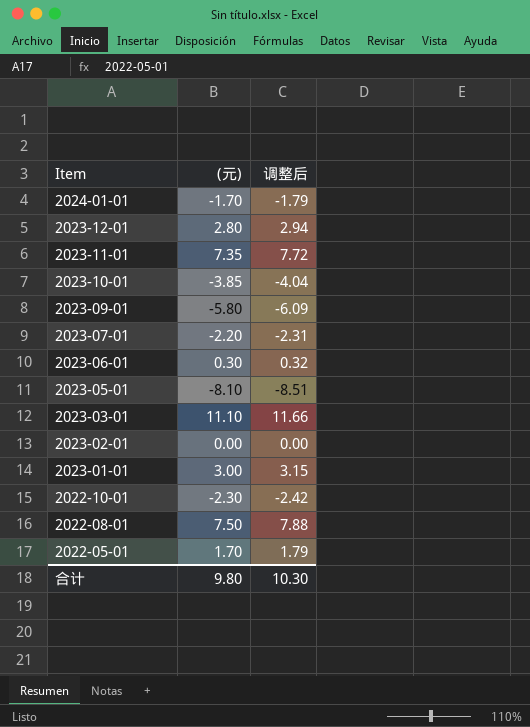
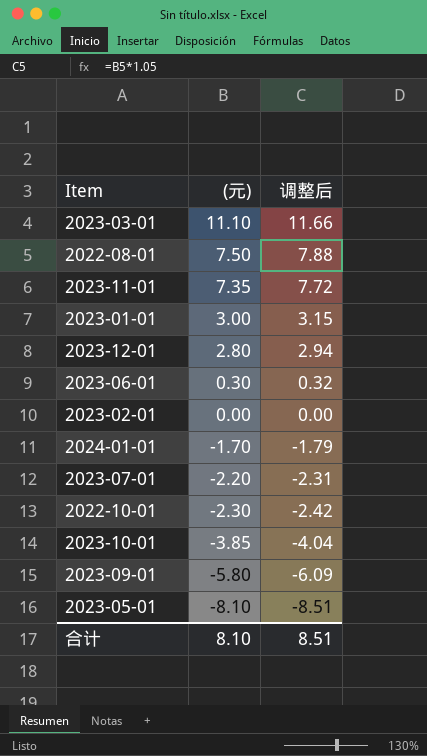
row order: Item descending -> (元) descending
row 2022-05-01: 1.70 | 1.79 -> none
合计 | (元): 9.80 -> 8.10
合计 | 调整后: 10.30 -> 8.51

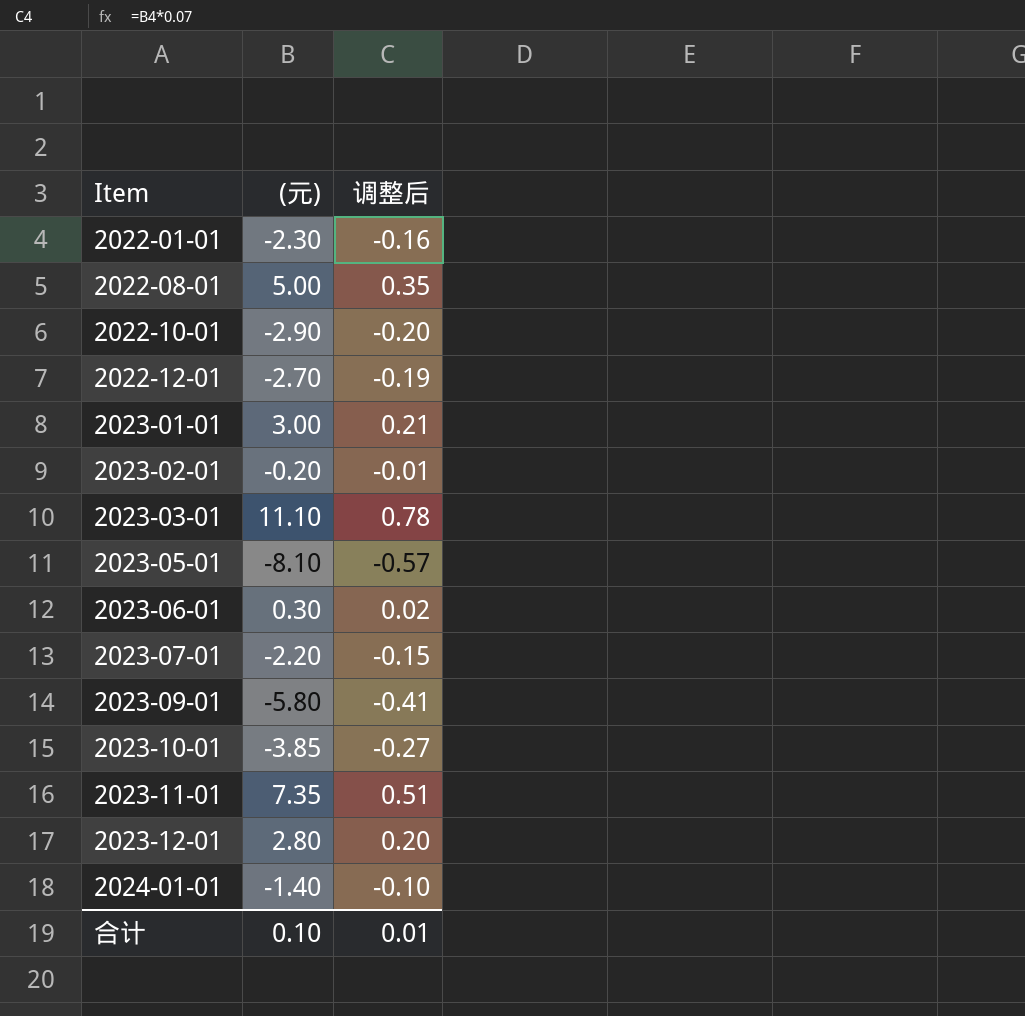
row order: (元) descending -> Item ascending
column 调整后 | formula: [(元)] * 1.05 -> [(元)] * 0.07
row 2022-01-01: none -> -2.30 | -0.16
2022-08-01 | (元): 7.50 -> 5.00
2022-10-01 | (元): -2.30 -> -2.90
row 2022-12-01: none -> -2.70 | -0.19
2023-02-01 | (元): 0.00 -> -0.20
2024-01-01 | (元): -1.70 -> -1.40
合计 | (元): 8.10 -> 0.10
合计 | 调整后: 8.51 -> 0.01

